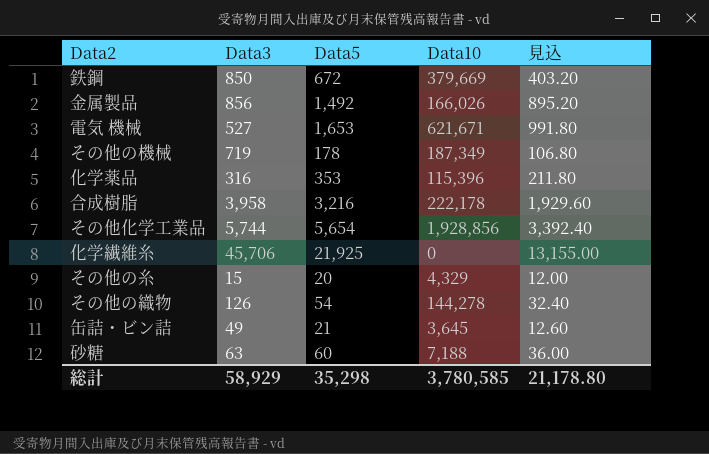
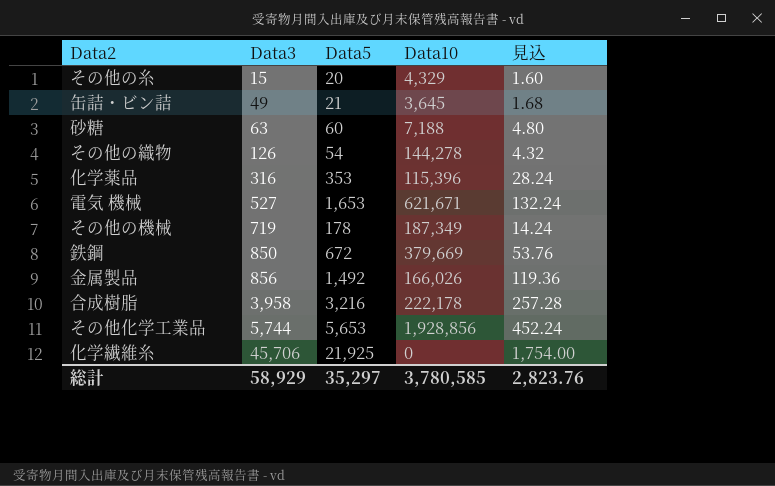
row order: none -> Data3 ascending
column 見込 | formula: [Data5] * 0.6 -> [Data5] * 0.08
その他化学工業品 | Data5: 5,654 -> 5,653
総計 | Data5: 35,298 -> 35,297
総計 | 見込: 21,178.80 -> 2,823.76

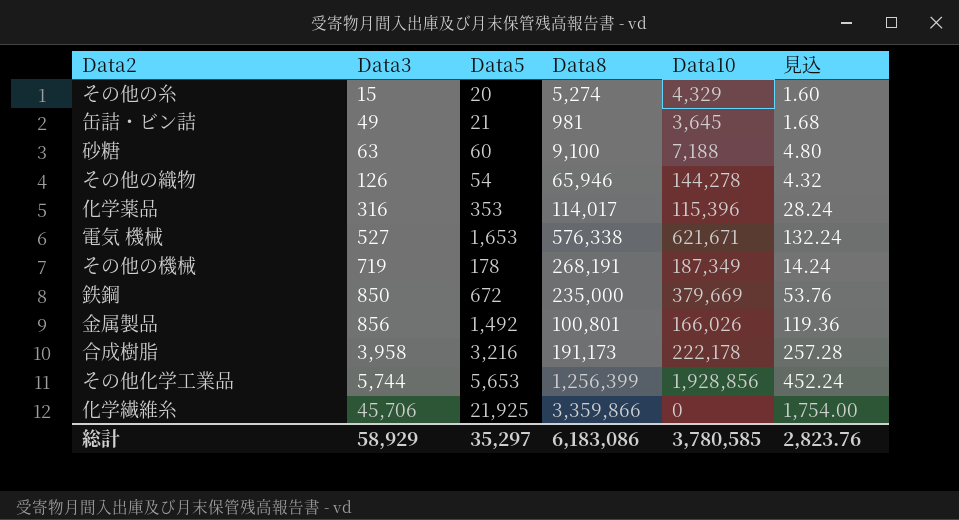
column Data8 | position: none -> 4

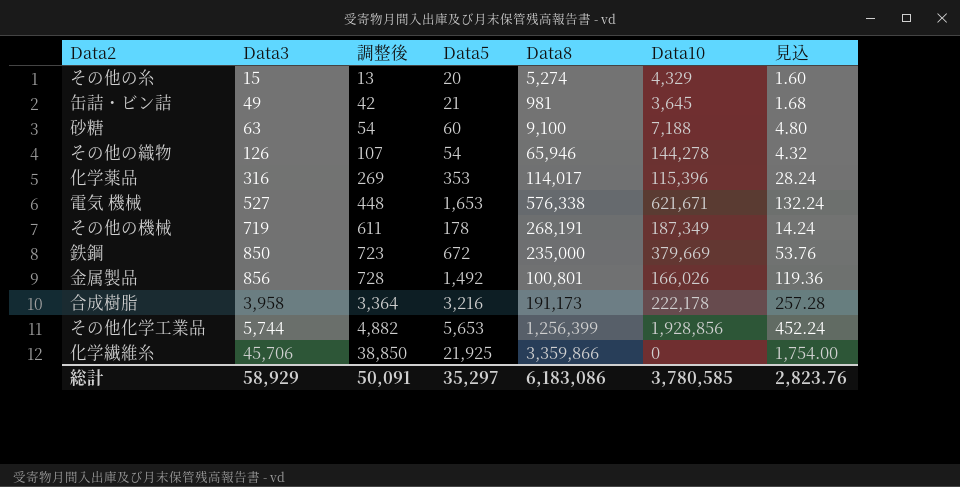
column 調整後 | formula: none -> [Data3] * 0.85

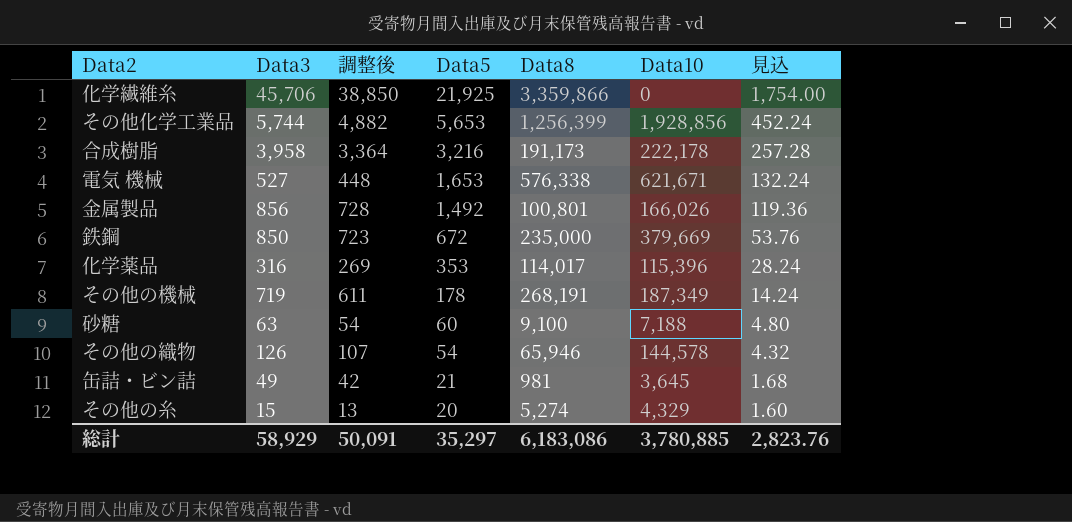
row order: Data3 ascending -> Data5 descending
その他の織物 | Data10: 144,278 -> 144,578
総計 | Data10: 3,780,585 -> 3,780,885

